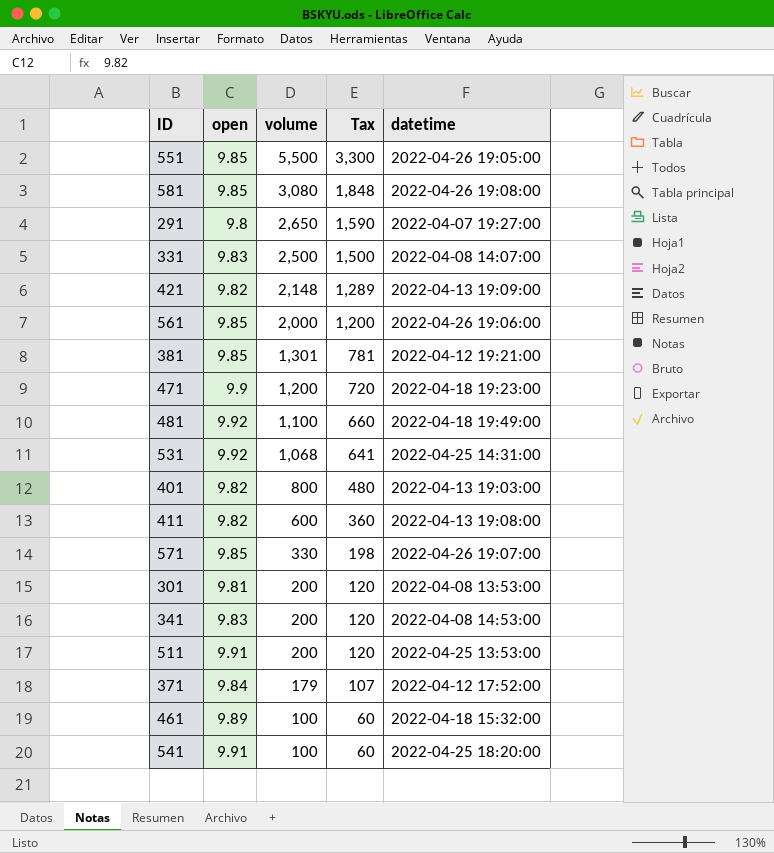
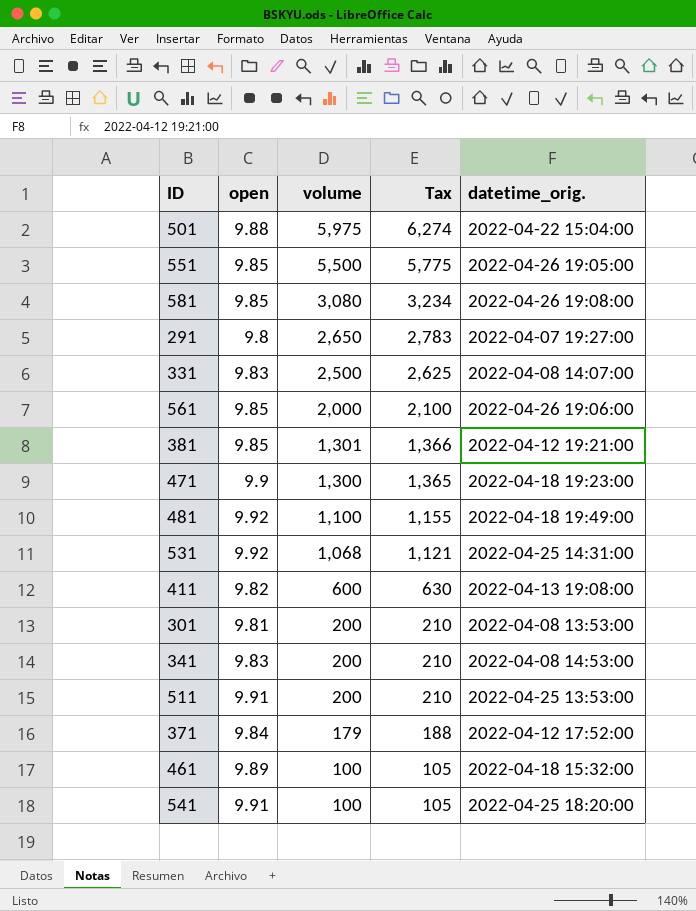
column Tax | formula: [volume] * 0.6 -> [volume] * 1.05
column name: datetime -> datetime_orig.
row 421: 9.82 | 2,148 | 1,289 | 2022-04-13 19:09:00 -> none
row 401: 9.82 | 800 | 480 | 2022-04-13 19:03:00 -> none
row 571: 9.85 | 330 | 198 | 2022-04-26 19:07:00 -> none
row 501: none -> 9.88 | 5,975 | 6,274 | 2022-04-22 15:04:00
471 | volume: 1,200 -> 1,300

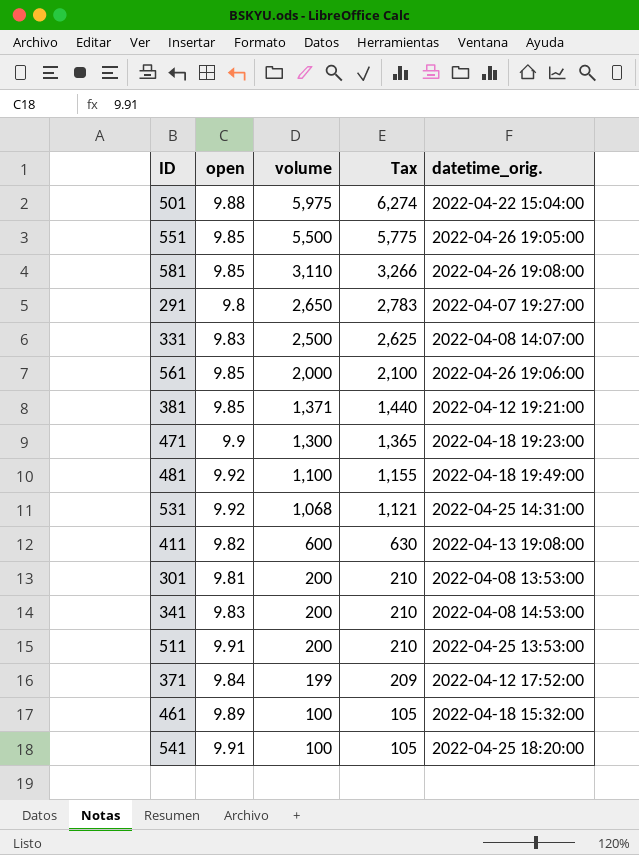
581 | volume: 3,080 -> 3,110
581 | Tax: 3,234 -> 3,266
381 | volume: 1,301 -> 1,371
381 | Tax: 1,366 -> 1,440
371 | volume: 179 -> 199
371 | Tax: 188 -> 209

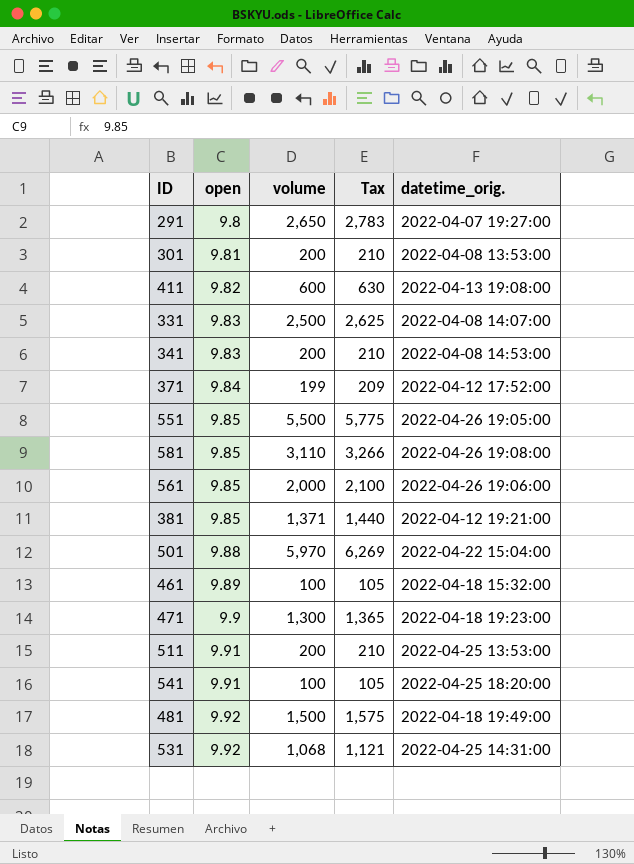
row order: volume descending -> open ascending
501 | volume: 5,975 -> 5,970
501 | Tax: 6,274 -> 6,269
481 | volume: 1,100 -> 1,500
481 | Tax: 1,155 -> 1,575

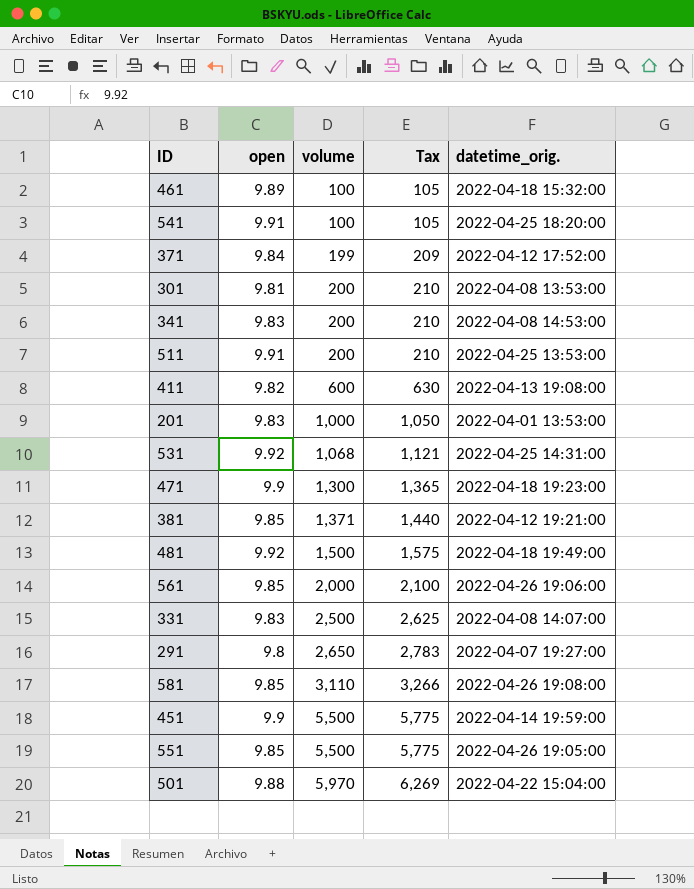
row order: open ascending -> volume ascending
row 201: none -> 9.83 | 1,000 | 1,050 | 2022-04-01 13:53:00
row 451: none -> 9.9 | 5,500 | 5,775 | 2022-04-14 19:59:00

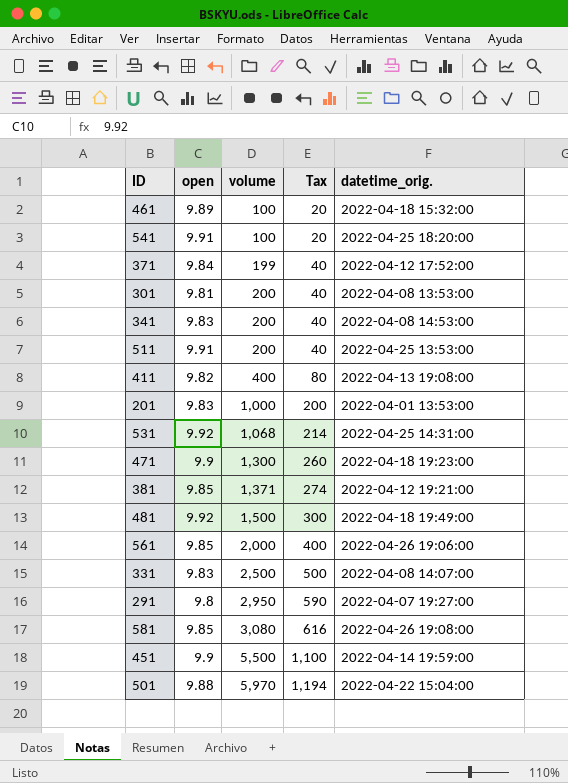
column Tax | formula: [volume] * 1.05 -> [volume] * 0.2
row 551: 9.85 | 5,500 | 5,775 | 2022-04-26 19:05:00 -> none
411 | volume: 600 -> 400
291 | volume: 2,650 -> 2,950
581 | volume: 3,110 -> 3,080

